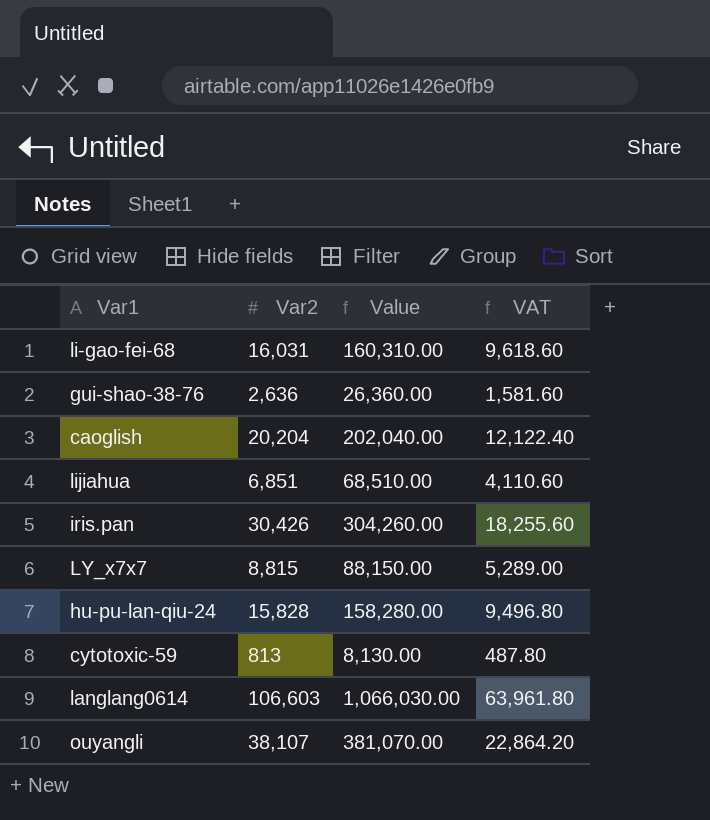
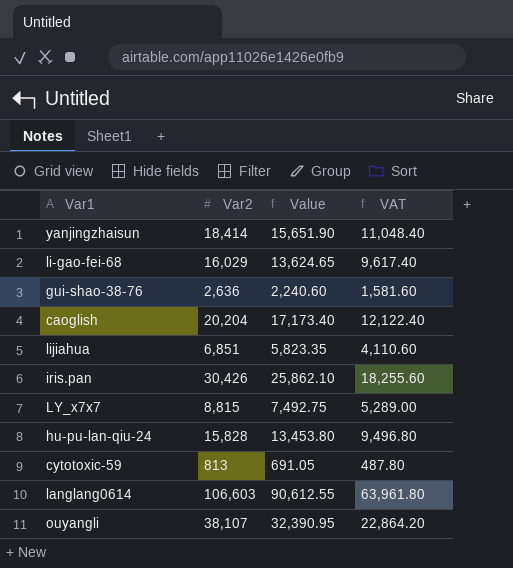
column Value | formula: [Var2] * 10 -> [Var2] * 0.85
row yanjingzhaisun: none -> 18,414 | 15,651.90 | 11,048.40
li-gao-fei-68 | Var2: 16,031 -> 16,029
li-gao-fei-68 | VAT: 9,618.60 -> 9,617.40

